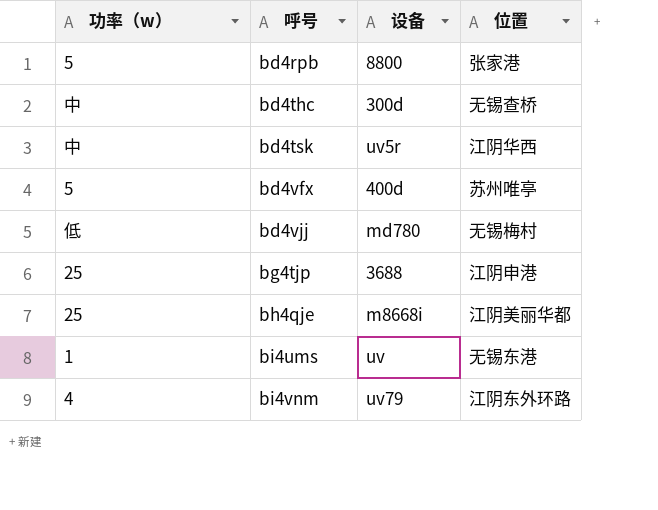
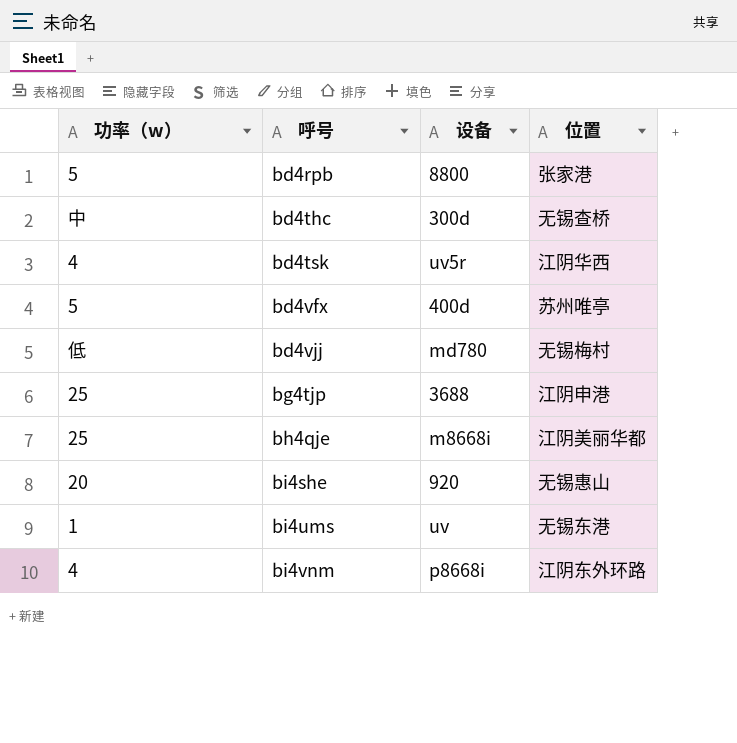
bd4tsk | 功率（w）: 中 -> 4
row bi4she: none -> 20 | 920 | 无锡惠山
bi4vnm | 设备: uv79 -> p8668i

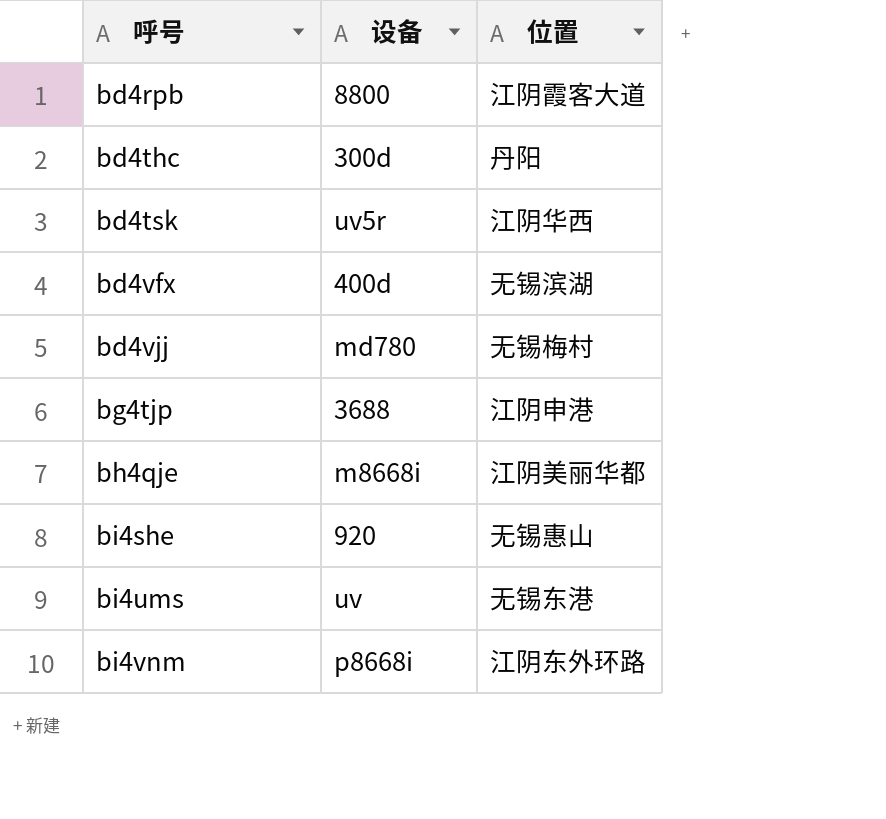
column 功率（w） | position: 1 -> none
bd4rpb | 位置: 张家港 -> 江阴霞客大道
bd4thc | 位置: 无锡查桥 -> 丹阳
bd4vfx | 位置: 苏州唯亭 -> 无锡滨湖

